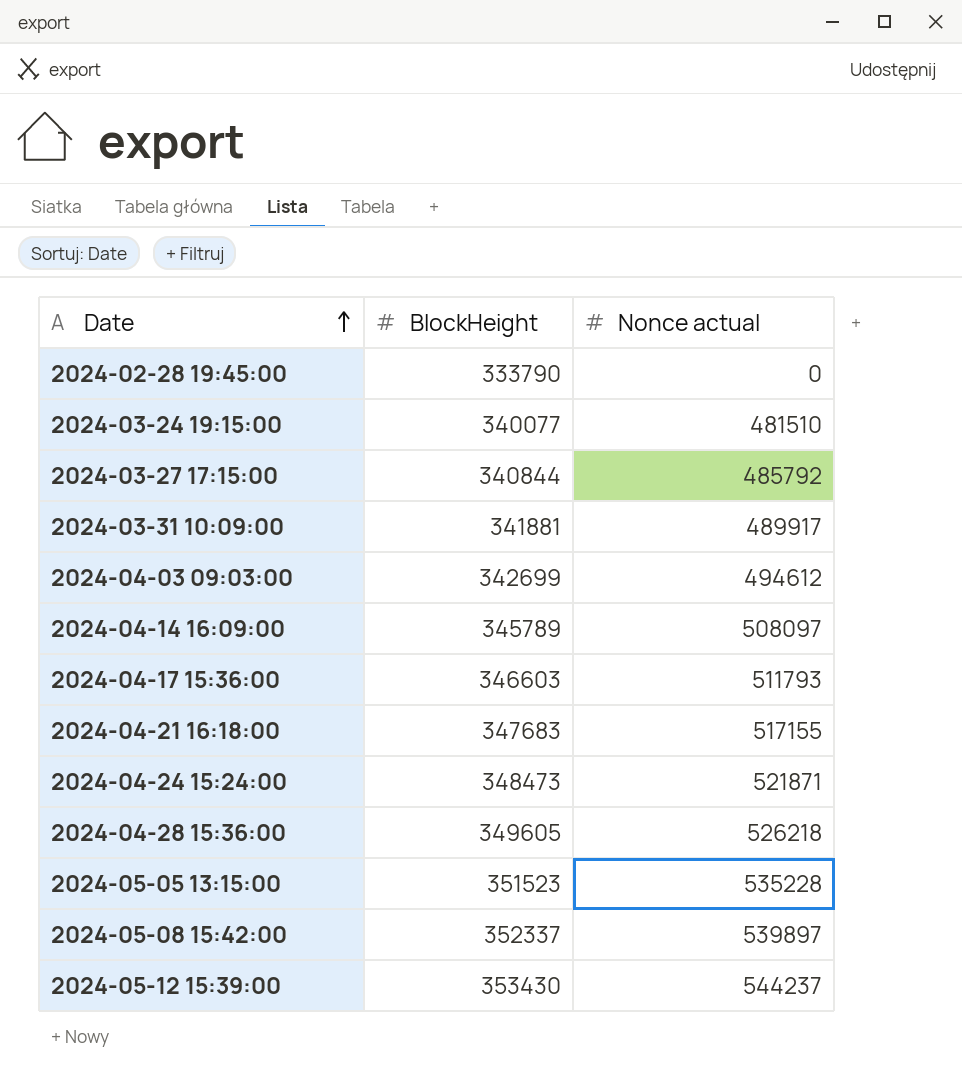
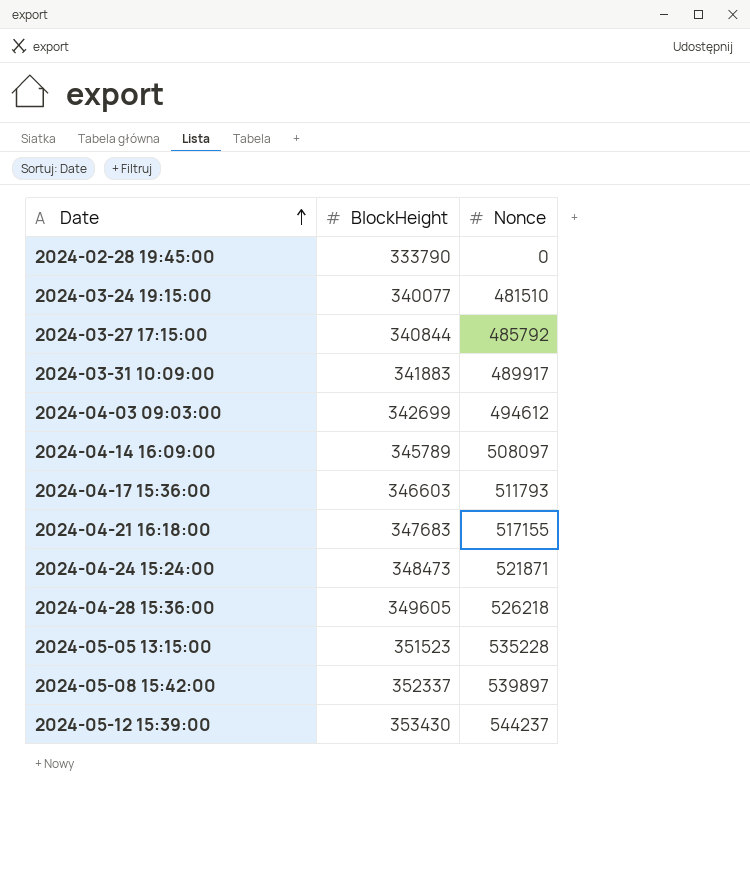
column name: Nonce actual -> Nonce
2024-03-31 10:09:00 | BlockHeight: 341881 -> 341883

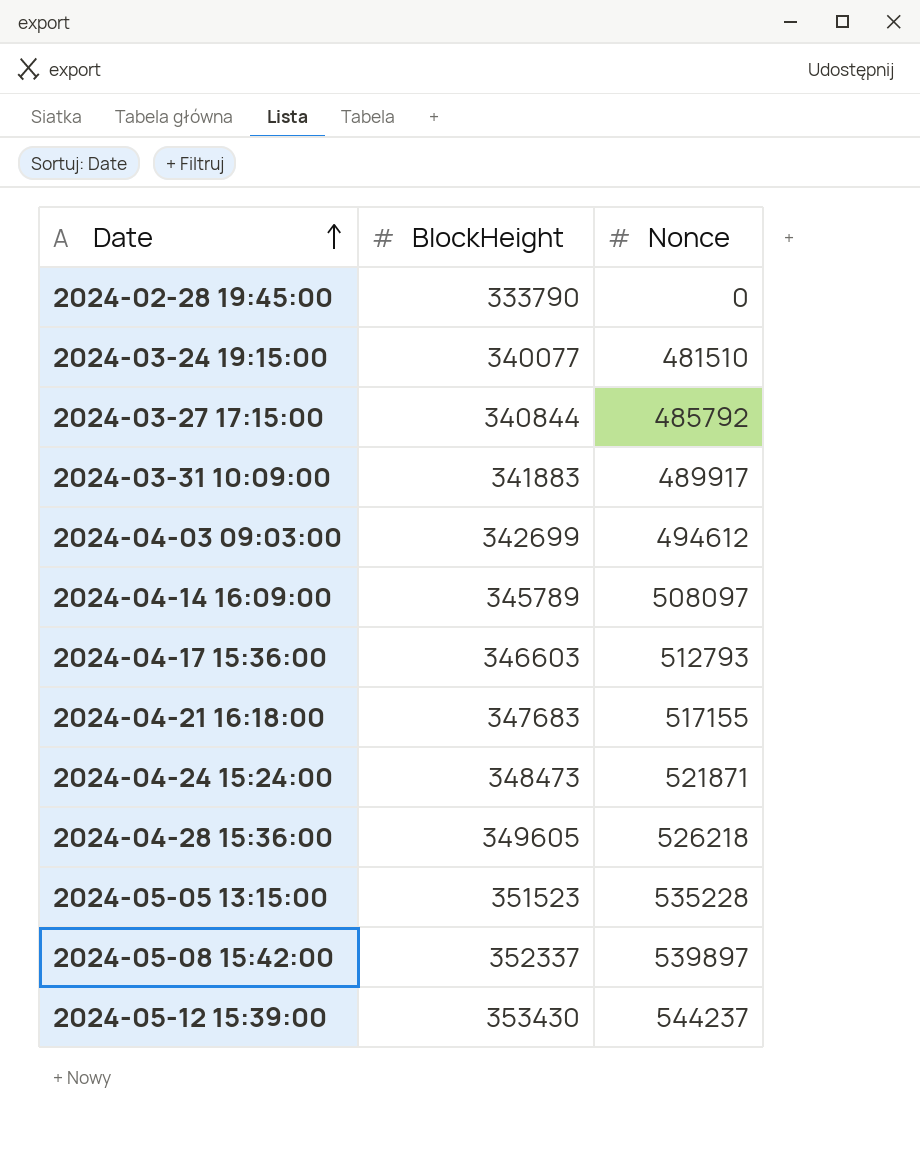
2024-04-17 15:36:00 | Nonce: 511793 -> 512793

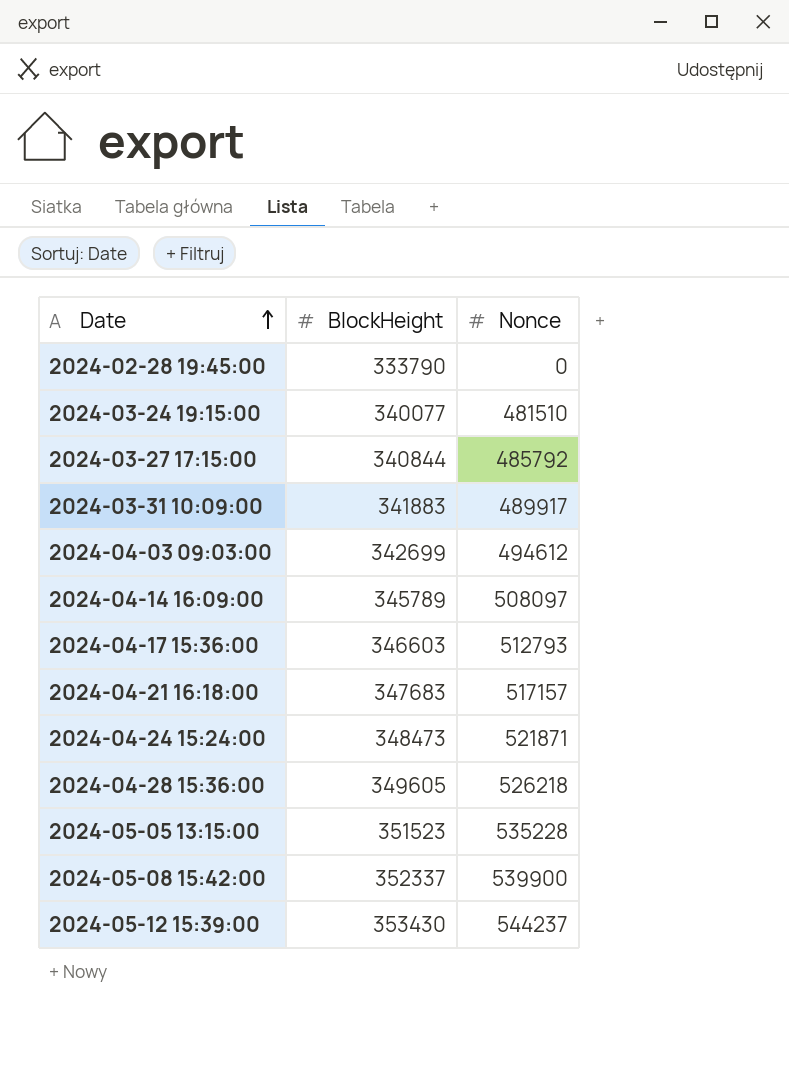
2024-04-21 16:18:00 | Nonce: 517155 -> 517157
2024-05-08 15:42:00 | Nonce: 539897 -> 539900

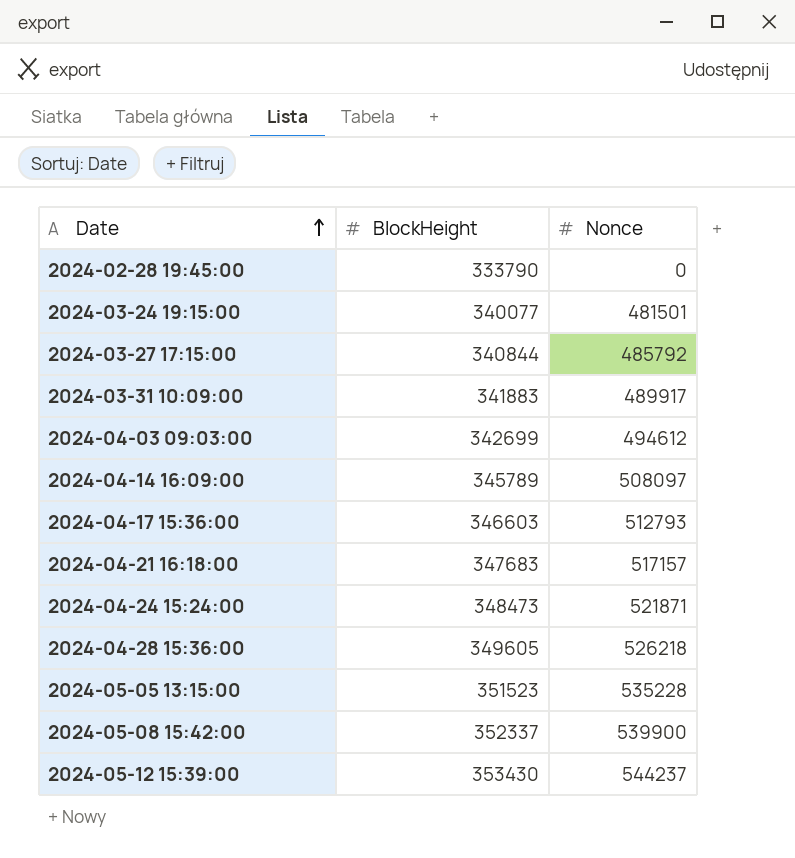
2024-03-24 19:15:00 | Nonce: 481510 -> 481501

